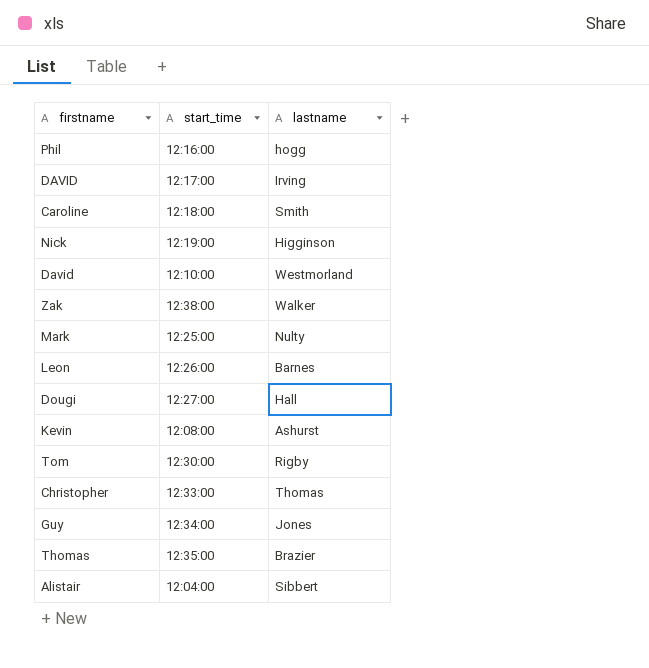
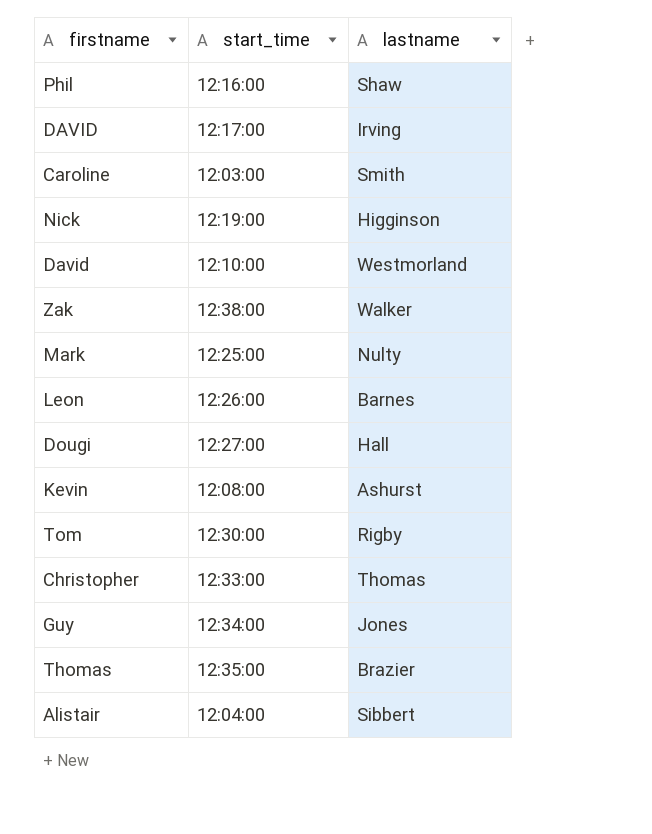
Phil | lastname: hogg -> Shaw
Caroline | start_time: 12:18:00 -> 12:03:00

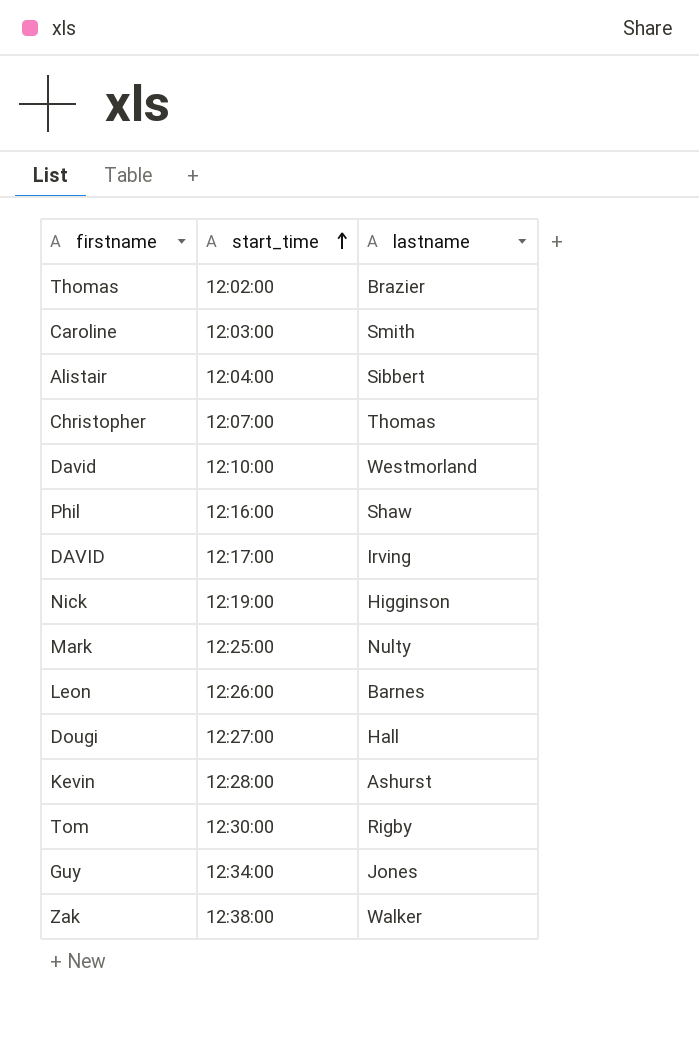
row order: none -> start_time ascending
Thomas | start_time: 12:35:00 -> 12:02:00
Christopher | start_time: 12:33:00 -> 12:07:00
Kevin | start_time: 12:08:00 -> 12:28:00

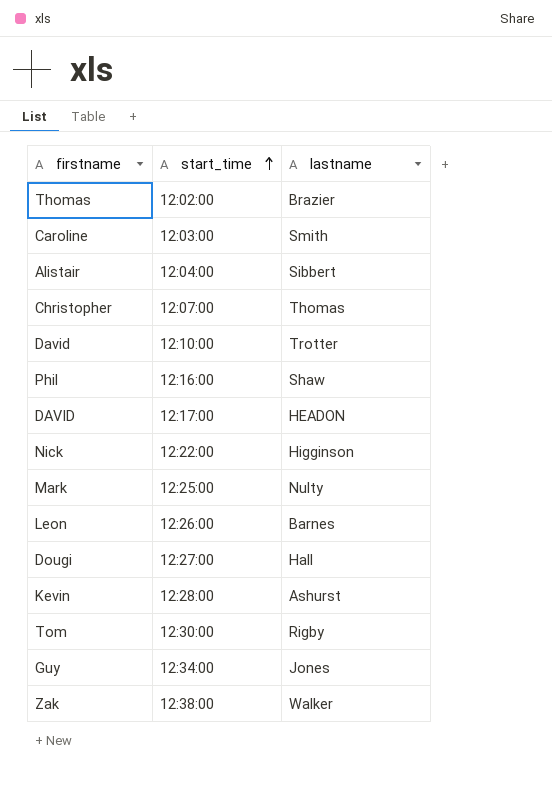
David | lastname: Westmorland -> Trotter
DAVID | lastname: Irving -> HEADON
Nick | start_time: 12:19:00 -> 12:22:00

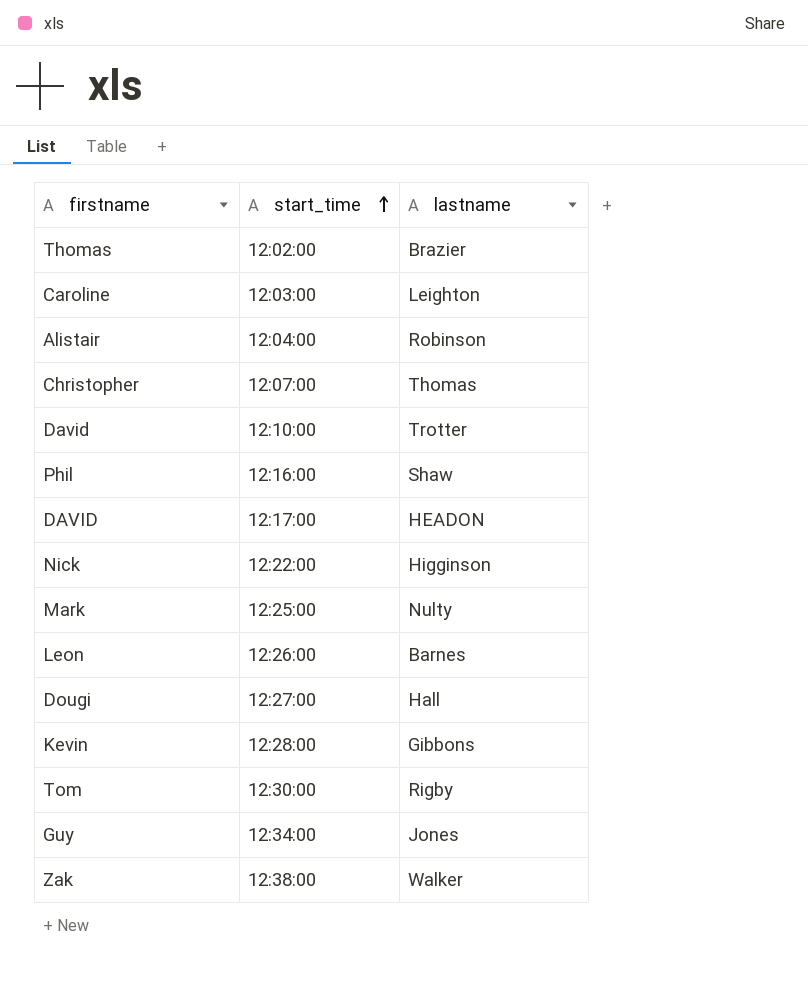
Caroline | lastname: Smith -> Leighton
Alistair | lastname: Sibbert -> Robinson
Kevin | lastname: Ashurst -> Gibbons

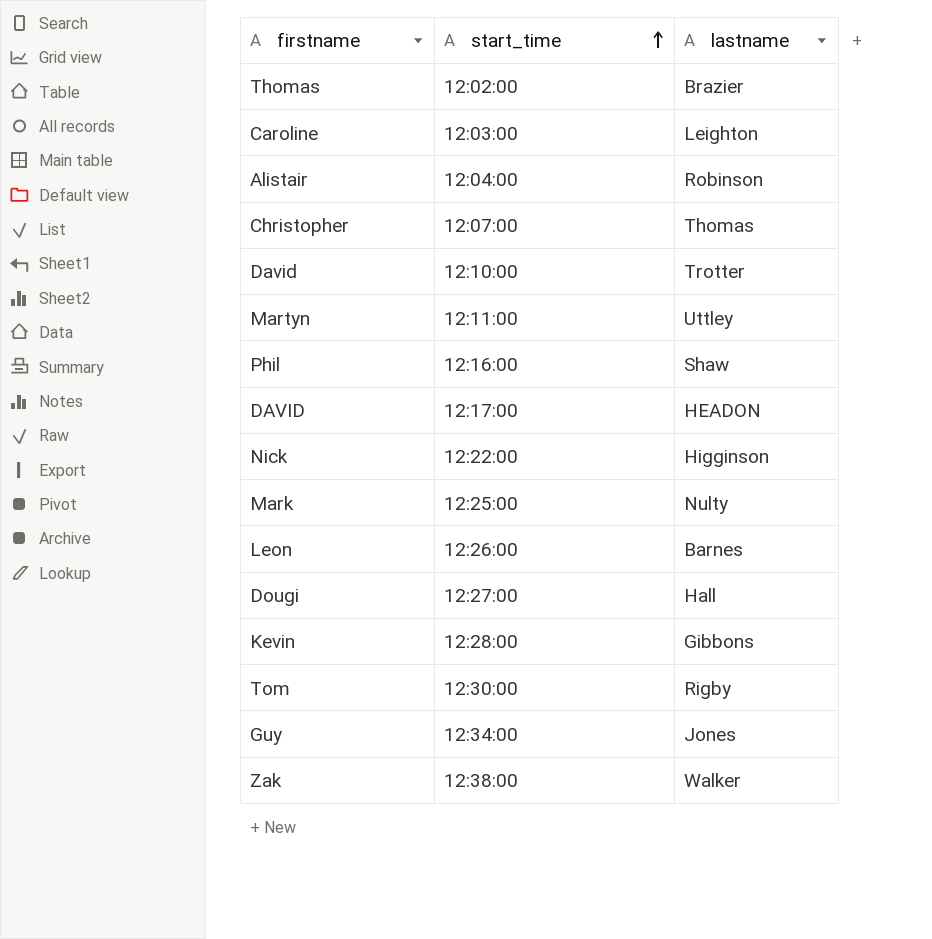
row Martyn: none -> 12:11:00 | Uttley

